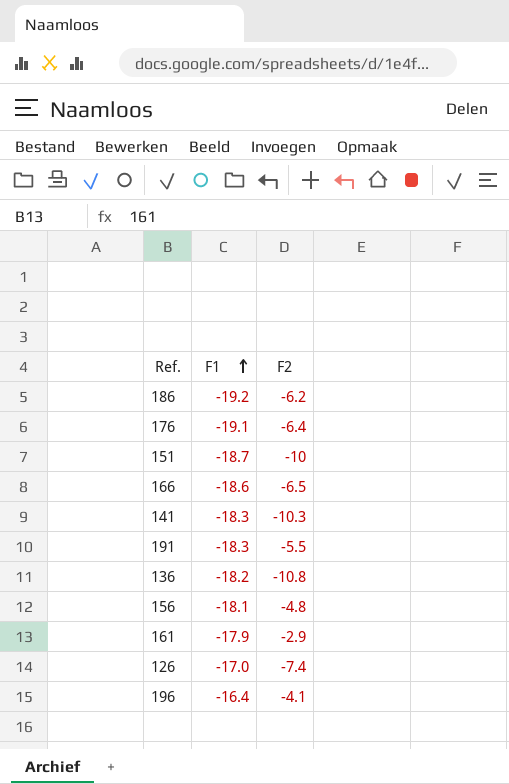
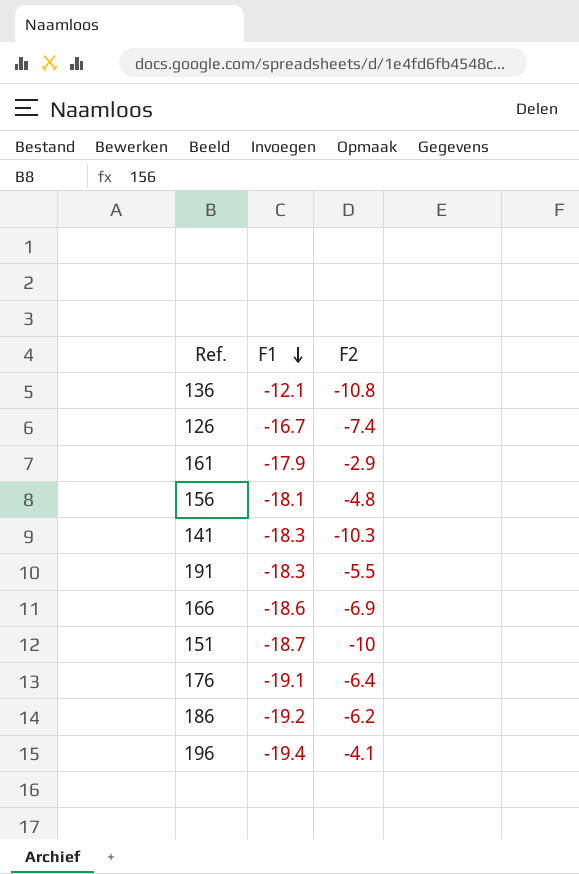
row order: F1 ascending -> F1 descending
136 | F1: -18.2 -> -12.1
126 | F1: -17.0 -> -16.7
166 | F2: -6.5 -> -6.9
196 | F1: -16.4 -> -19.4

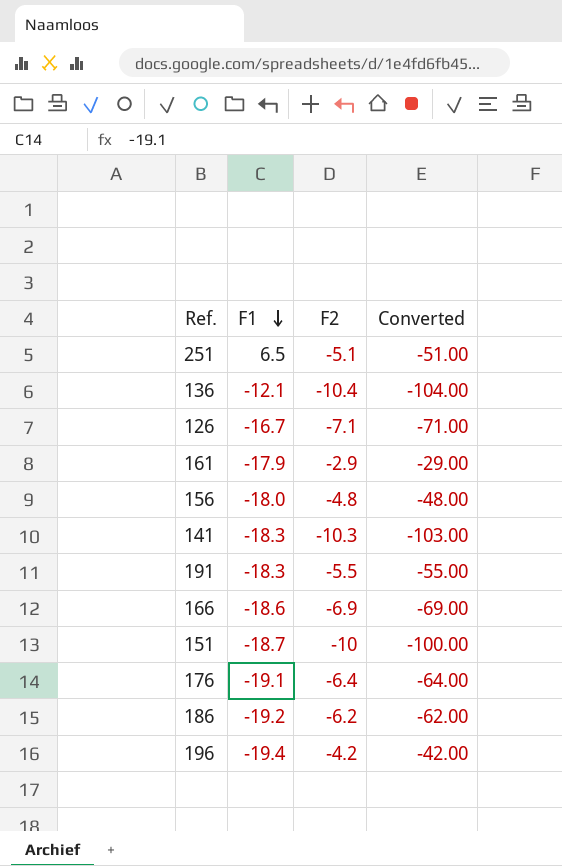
column Converted | formula: none -> [F2] * 10
row 251: none -> 6.5 | -5.1 | -51.00
136 | F2: -10.8 -> -10.4
126 | F2: -7.4 -> -7.1
156 | F1: -18.1 -> -18.0
196 | F2: -4.1 -> -4.2

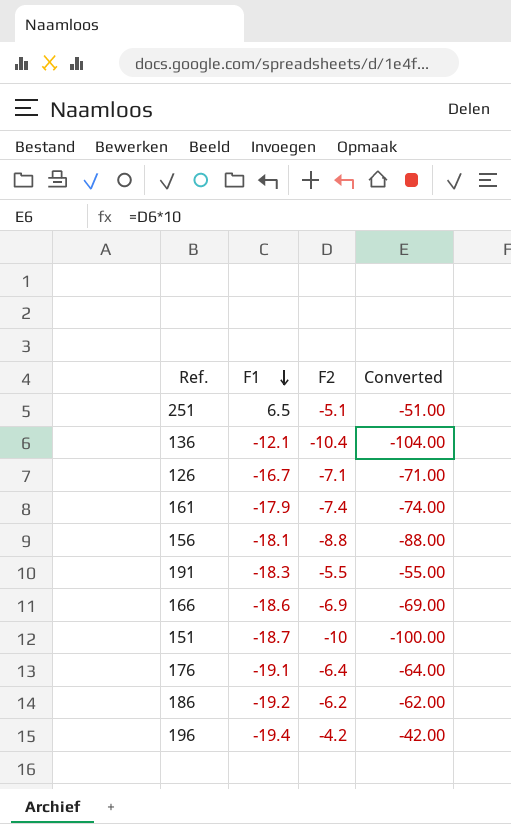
row 141: -18.3 | -10.3 | -103.00 -> none
161 | F2: -2.9 -> -7.4
161 | Converted: -29.00 -> -74.00
156 | F1: -18.0 -> -18.1
156 | F2: -4.8 -> -8.8
156 | Converted: -48.00 -> -88.00

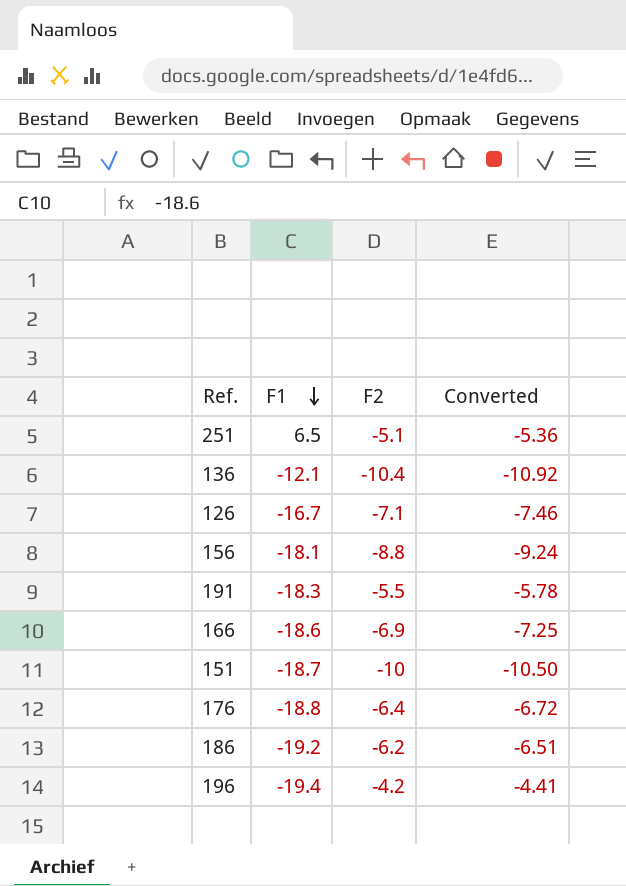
column Converted | formula: [F2] * 10 -> [F2] * 1.05
row 161: -17.9 | -7.4 | -74.00 -> none
176 | F1: -19.1 -> -18.8

